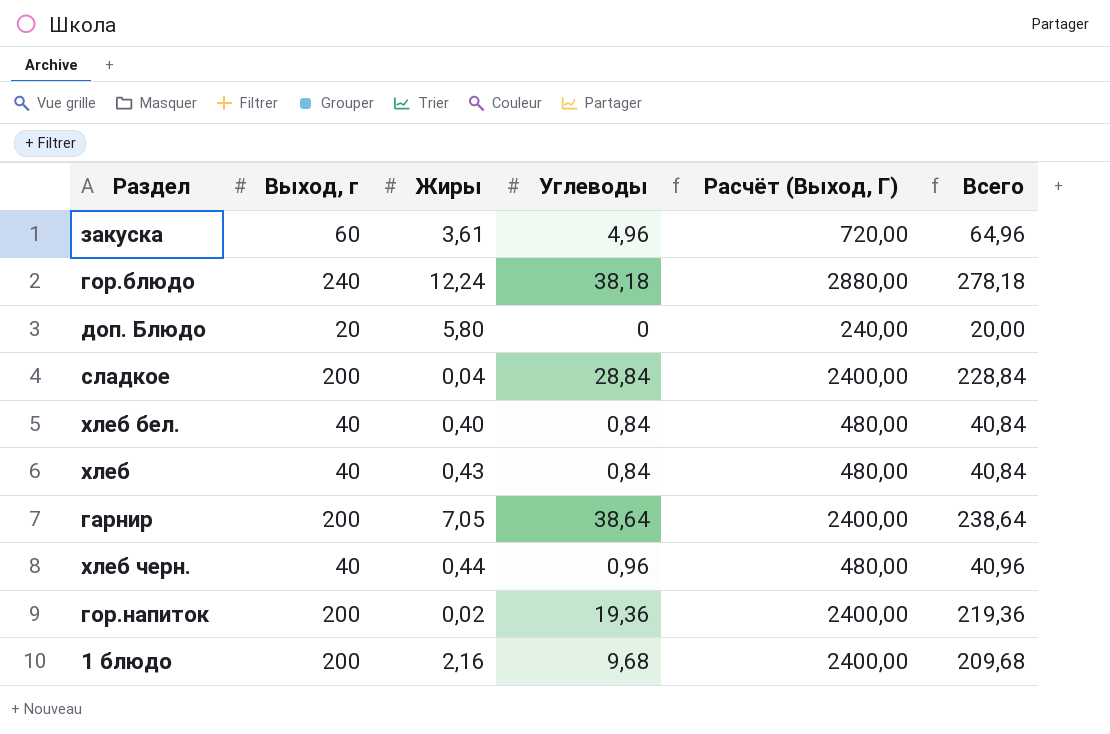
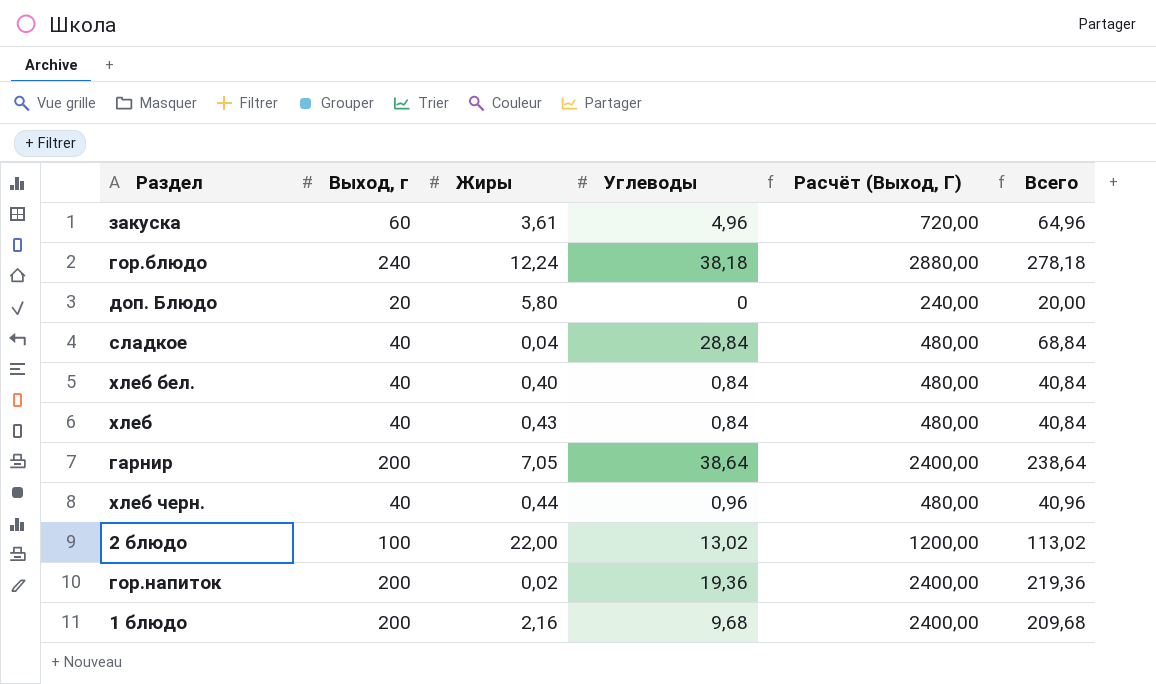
сладкое | Выход, г: 200 -> 40
сладкое | Расчёт (Выход, Г): 2400,00 -> 480,00
сладкое | Всего: 228,84 -> 68,84
row 2 блюдо: none -> 100 | 22,00 | 13,02 | 1200,00 | 113,02

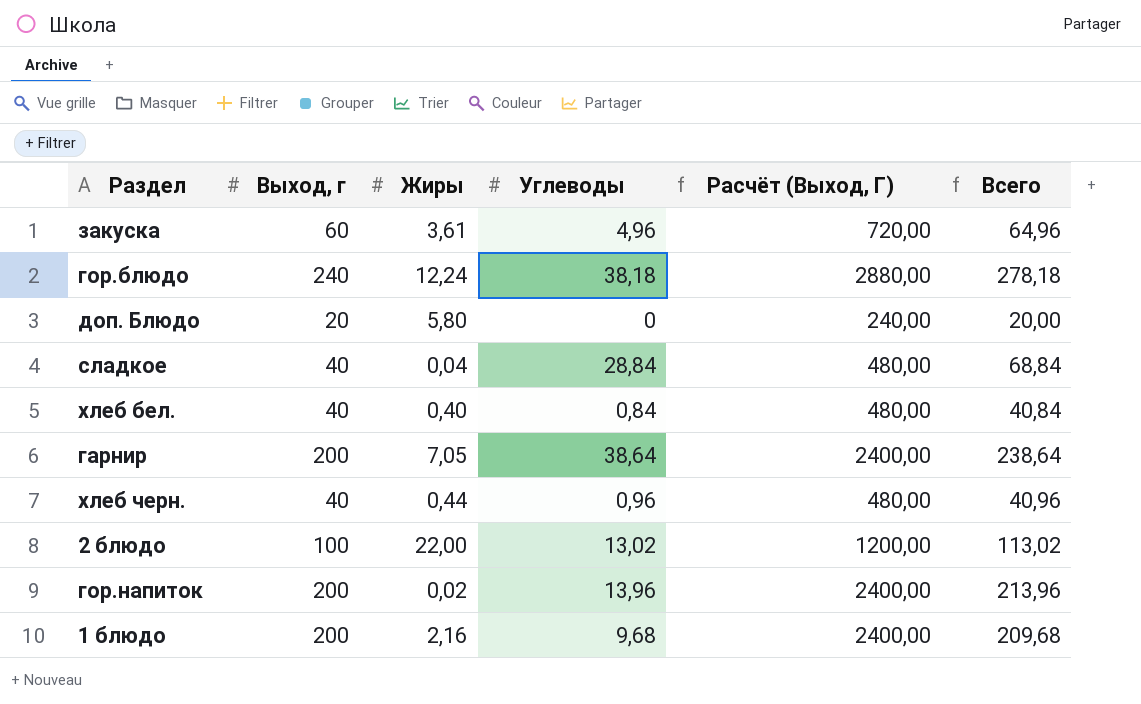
row хлеб: 40 | 0,43 | 0,84 | 480,00 | 40,84 -> none
гор.напиток | Углеводы: 19,36 -> 13,96
гор.напиток | Всего: 219,36 -> 213,96

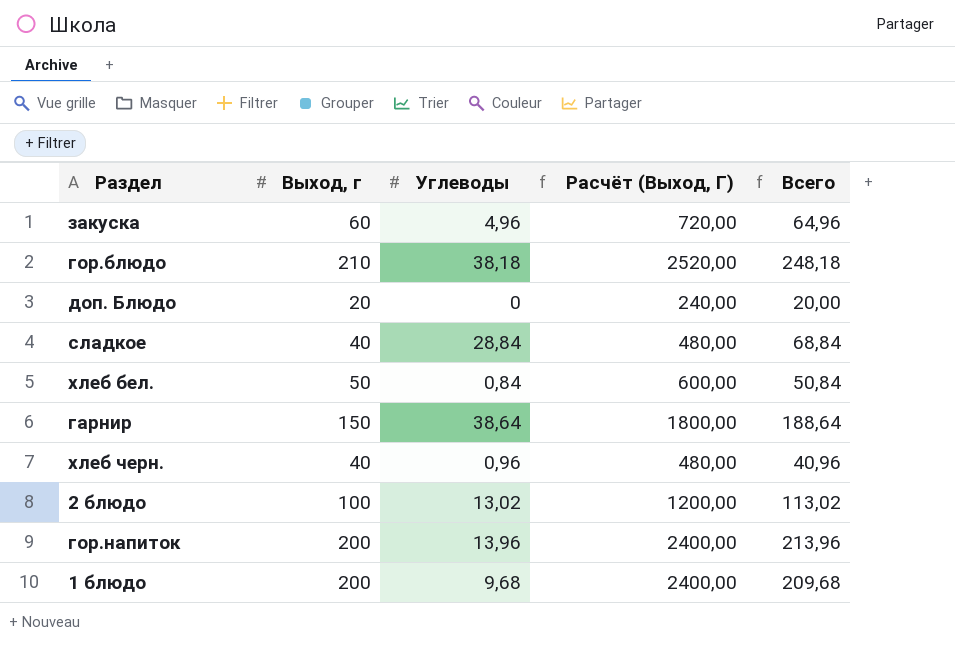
column Жиры | position: 3 -> none
гор.блюдо | Выход, г: 240 -> 210
гор.блюдо | Расчёт (Выход, Г): 2880,00 -> 2520,00
гор.блюдо | Всего: 278,18 -> 248,18
хлеб бел. | Выход, г: 40 -> 50
хлеб бел. | Расчёт (Выход, Г): 480,00 -> 600,00
хлеб бел. | Всего: 40,84 -> 50,84
гарнир | Выход, г: 200 -> 150
гарнир | Расчёт (Выход, Г): 2400,00 -> 1800,00
гарнир | Всего: 238,64 -> 188,64

